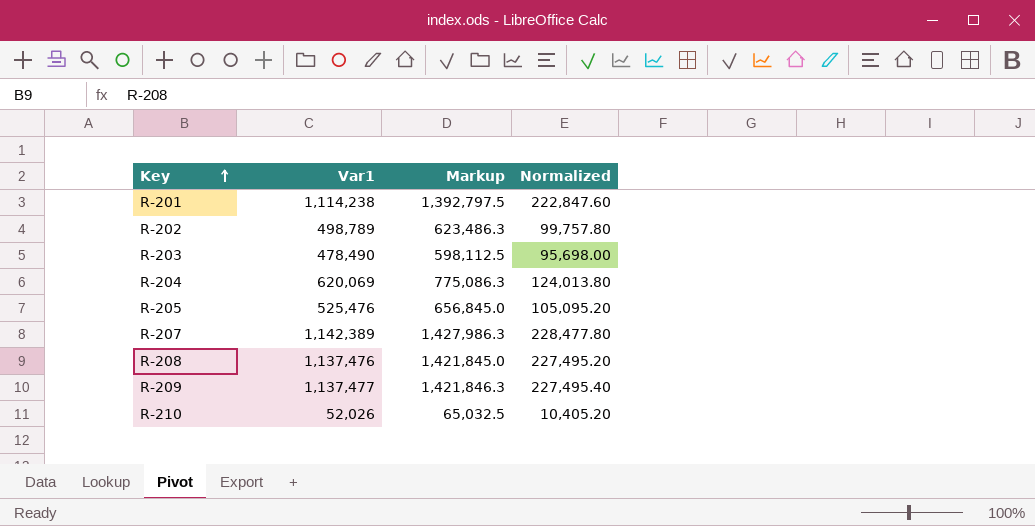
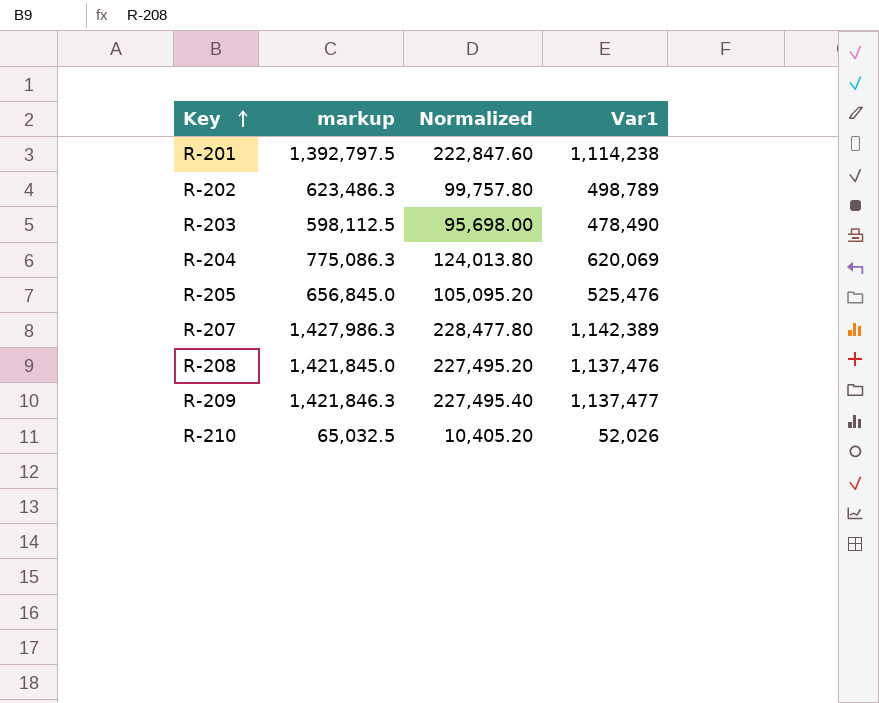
column name: Markup -> markup
column Var1 | position: 2 -> 4

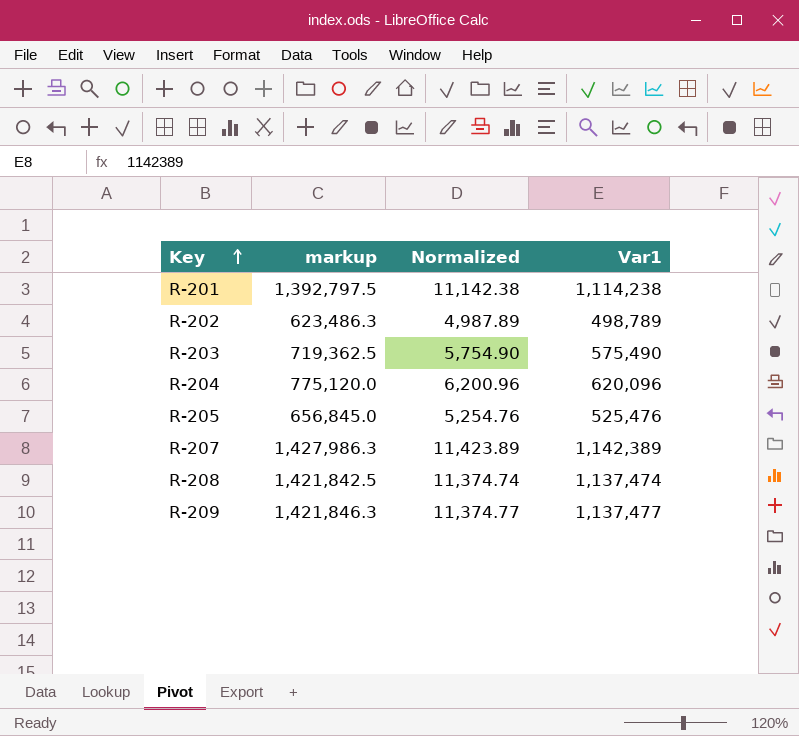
column Normalized | formula: [Var1] * 0.2 -> [Var1] * 0.01
row R-210: 65,032.5 | 10,405.20 | 52,026 -> none
R-203 | markup: 598,112.5 -> 719,362.5
R-203 | Var1: 478,490 -> 575,490
R-204 | markup: 775,086.3 -> 775,120.0
R-204 | Var1: 620,069 -> 620,096
R-208 | markup: 1,421,845.0 -> 1,421,842.5
R-208 | Var1: 1,137,476 -> 1,137,474

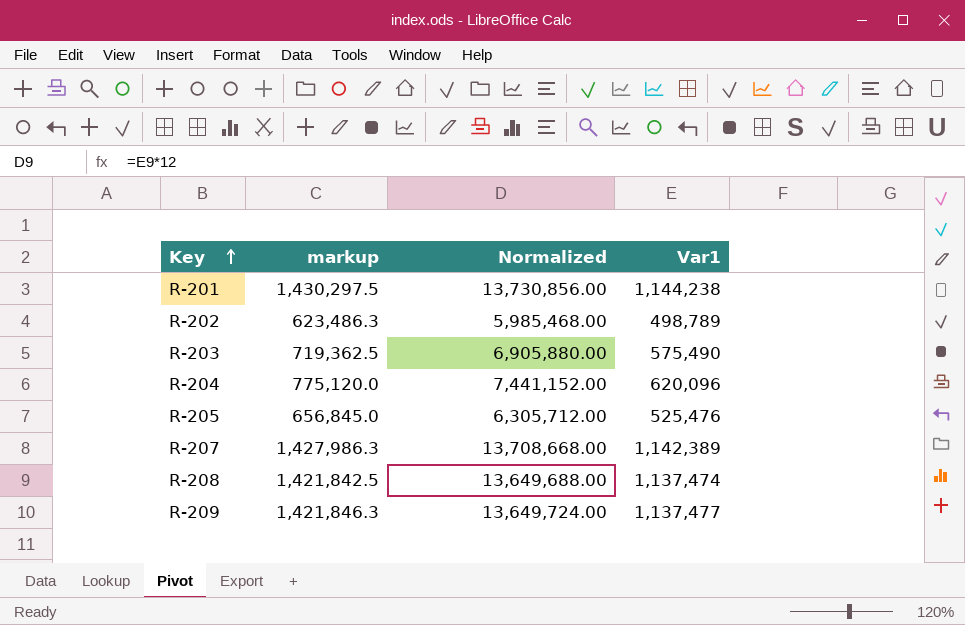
column Normalized | formula: [Var1] * 0.01 -> [Var1] * 12
R-201 | markup: 1,392,797.5 -> 1,430,297.5
R-201 | Var1: 1,114,238 -> 1,144,238

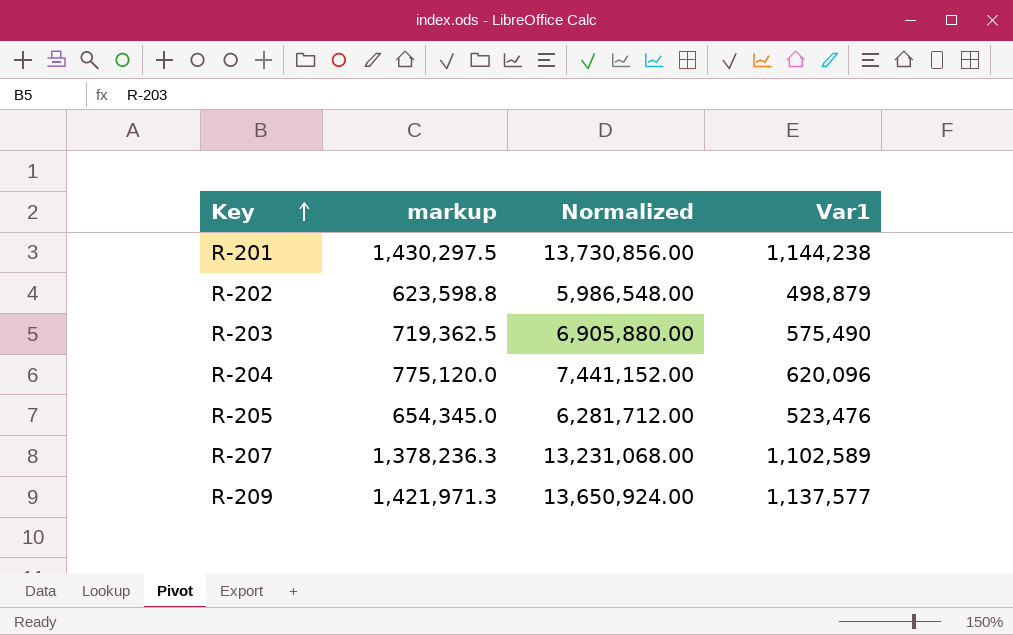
row R-208: 1,421,842.5 | 13,649,688.00 | 1,137,474 -> none
R-202 | markup: 623,486.3 -> 623,598.8
R-202 | Normalized: 5,985,468.00 -> 5,986,548.00
R-202 | Var1: 498,789 -> 498,879
R-205 | markup: 656,845.0 -> 654,345.0
R-205 | Normalized: 6,305,712.00 -> 6,281,712.00
R-205 | Var1: 525,476 -> 523,476
R-207 | markup: 1,427,986.3 -> 1,378,236.3
R-207 | Normalized: 13,708,668.00 -> 13,231,068.00
R-207 | Var1: 1,142,389 -> 1,102,589
R-209 | markup: 1,421,846.3 -> 1,421,971.3
R-209 | Normalized: 13,649,724.00 -> 13,650,924.00
R-209 | Var1: 1,137,477 -> 1,137,577

